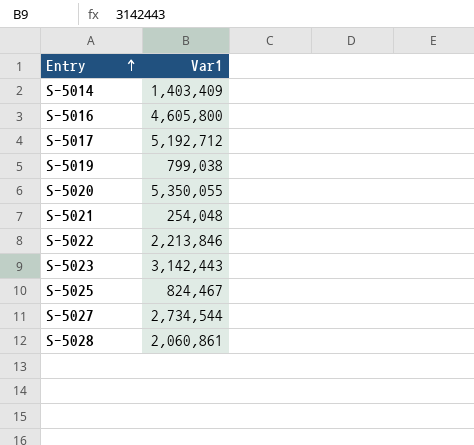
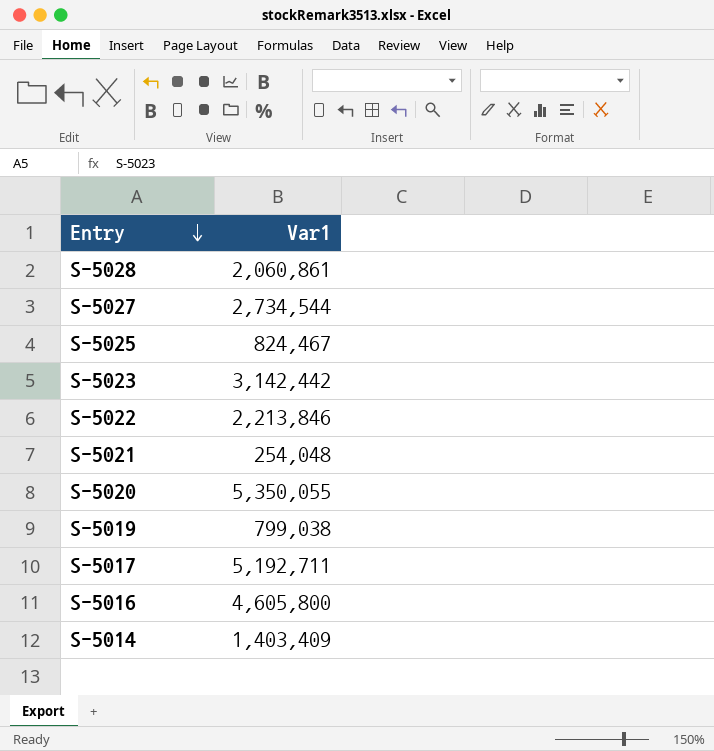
row order: Entry ascending -> Entry descending
S-5023 | Var1: 3,142,443 -> 3,142,442
S-5017 | Var1: 5,192,712 -> 5,192,711

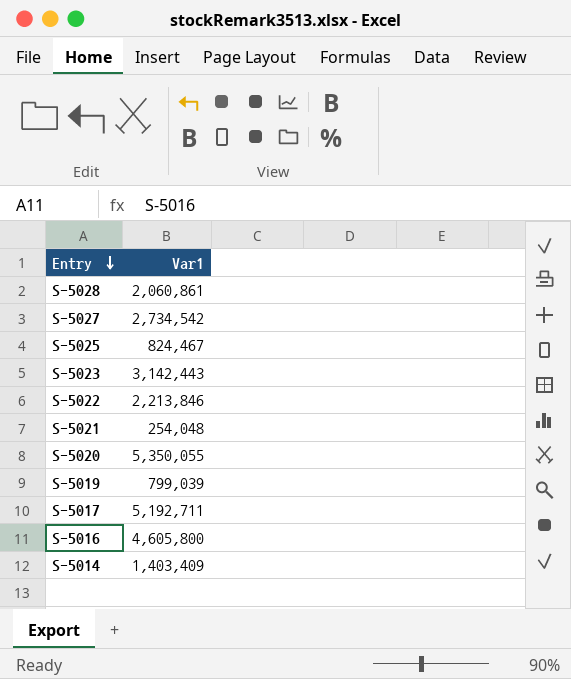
S-5027 | Var1: 2,734,544 -> 2,734,542
S-5023 | Var1: 3,142,442 -> 3,142,443
S-5019 | Var1: 799,038 -> 799,039

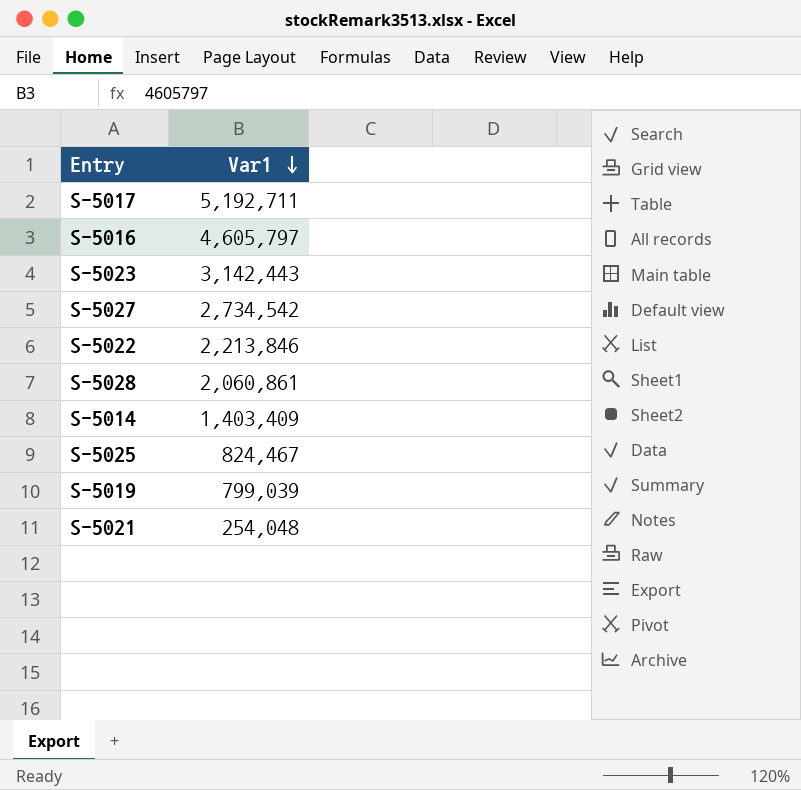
row order: Entry descending -> Var1 descending
row S-5020: 5,350,055 -> none
S-5016 | Var1: 4,605,800 -> 4,605,797

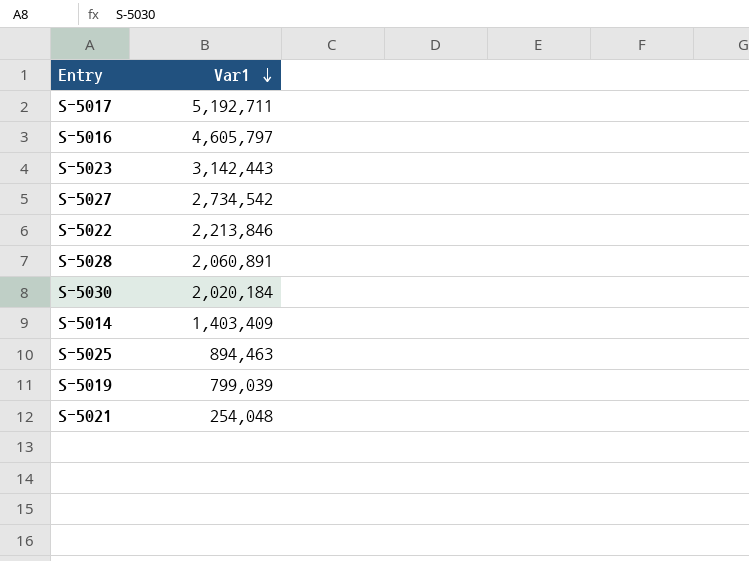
S-5028 | Var1: 2,060,861 -> 2,060,891
row S-5030: none -> 2,020,184
S-5025 | Var1: 824,467 -> 894,463

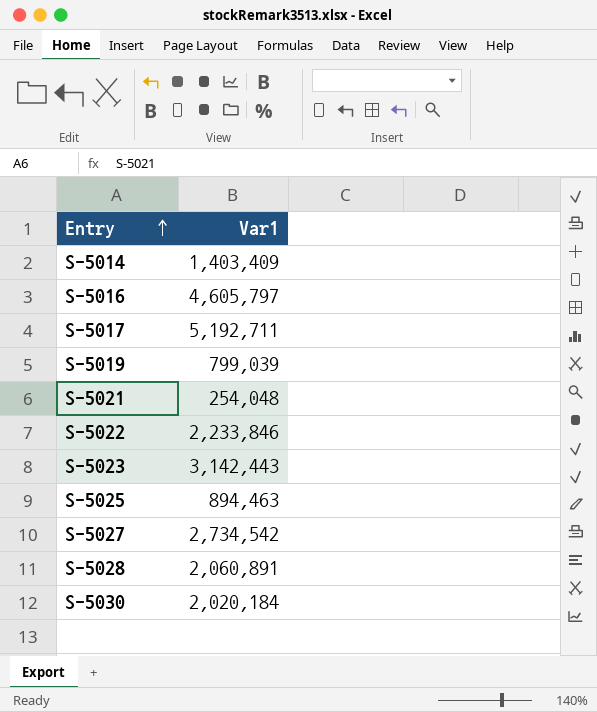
row order: Var1 descending -> Entry ascending
S-5022 | Var1: 2,213,846 -> 2,233,846

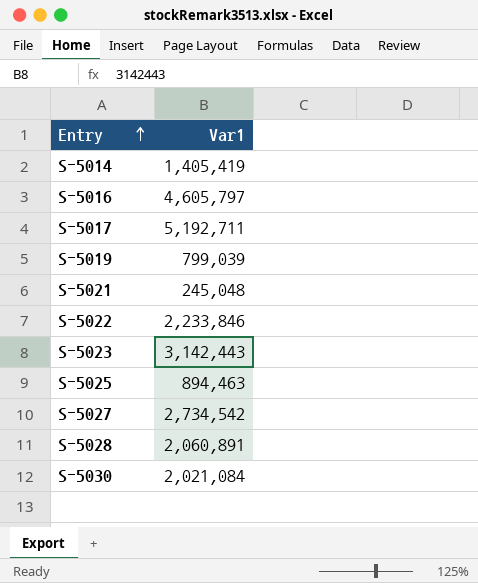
S-5014 | Var1: 1,403,409 -> 1,405,419
S-5021 | Var1: 254,048 -> 245,048
S-5030 | Var1: 2,020,184 -> 2,021,084

